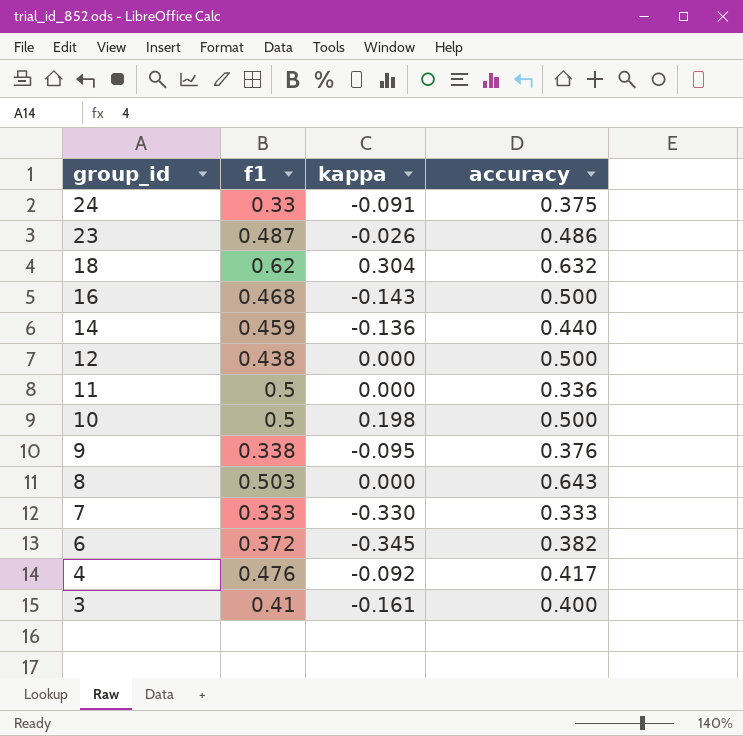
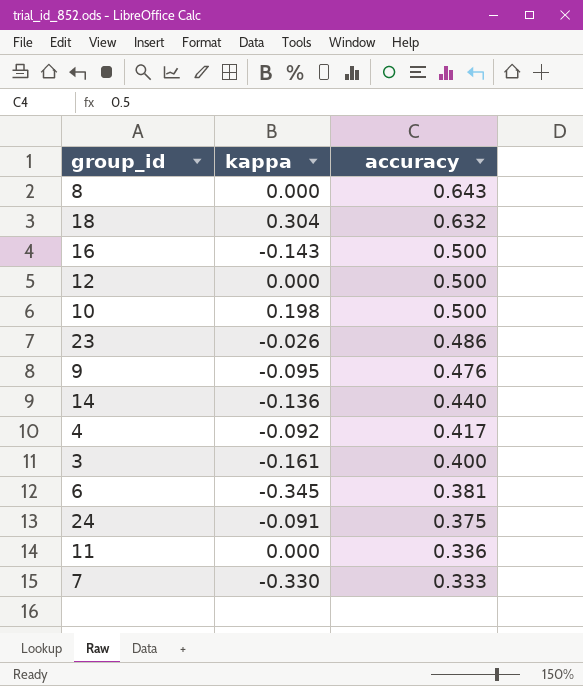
row order: group_id descending -> accuracy descending
column f1 | position: 2 -> none
9 | accuracy: 0.376 -> 0.476
6 | accuracy: 0.382 -> 0.381

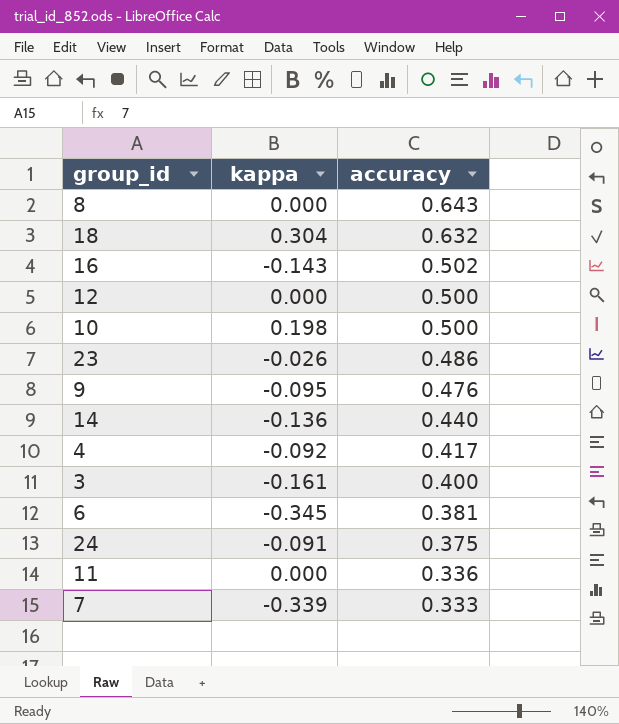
16 | accuracy: 0.500 -> 0.502
7 | kappa: -0.330 -> -0.339

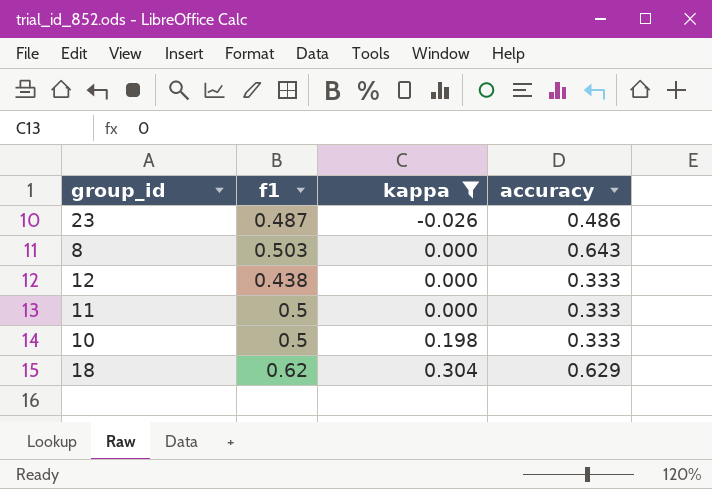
filter: none -> kappa >= -0.026
row order: accuracy descending -> kappa ascending
column f1 | position: none -> 2
12 | accuracy: 0.500 -> 0.333
11 | accuracy: 0.336 -> 0.333
10 | accuracy: 0.500 -> 0.333
18 | accuracy: 0.632 -> 0.629

